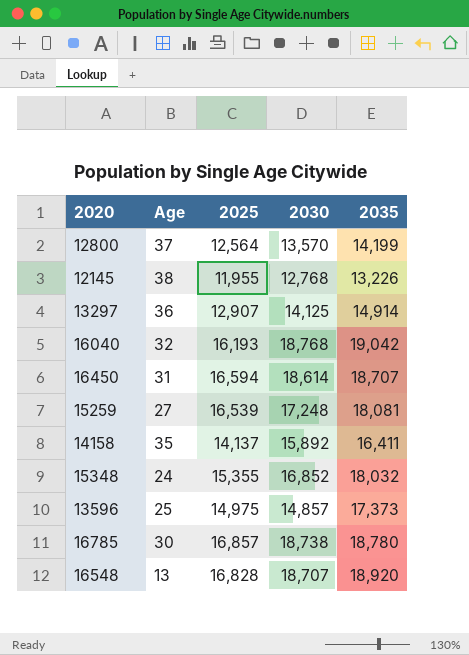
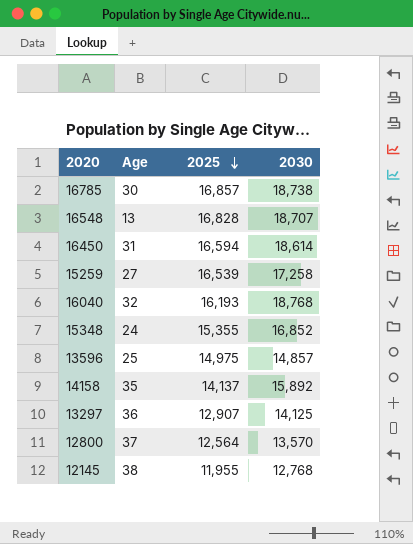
row order: none -> 2025 descending
column 2035 | position: 5 -> none
15259 | 2030: 17,248 -> 17,258

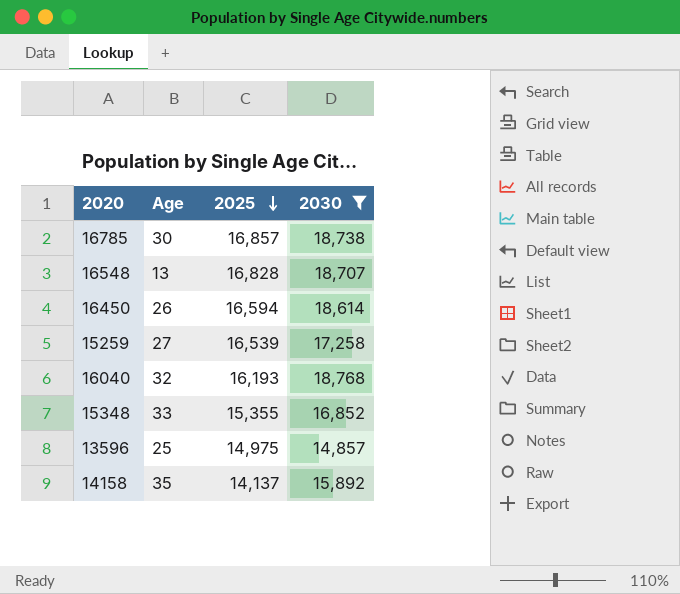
filter: none -> 2030 >= 14,857
16450 | Age: 31 -> 26
15348 | Age: 24 -> 33

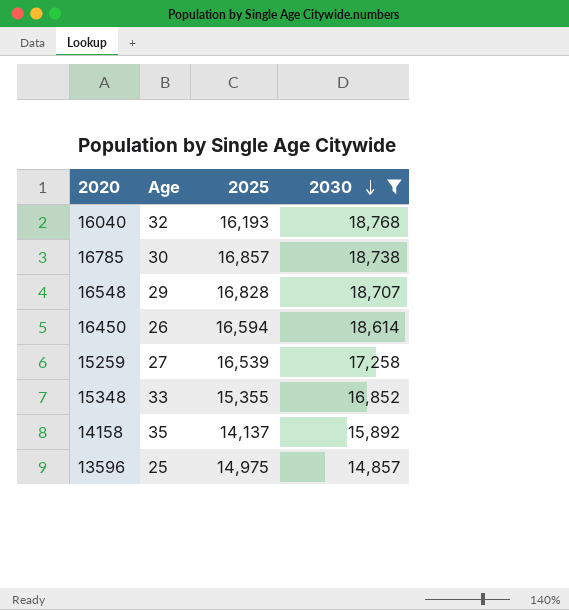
row order: 2025 descending -> 2030 descending
16548 | Age: 13 -> 29

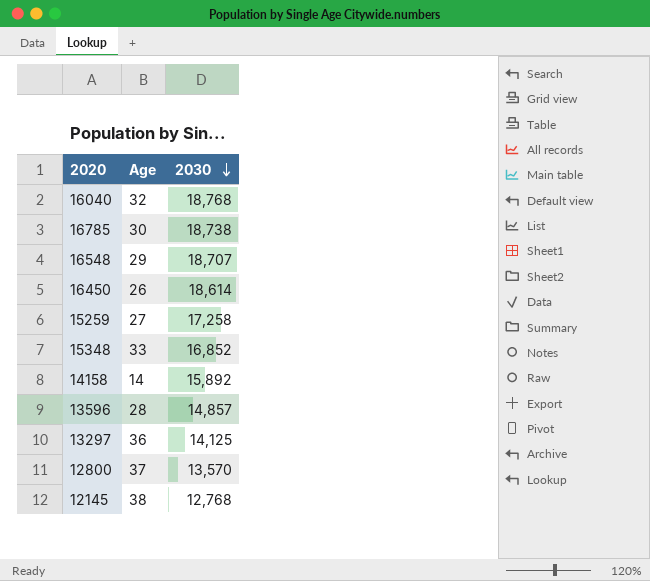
filter: 2030 >= 14,857 -> none
column 2025 | position: 3 -> none
14158 | Age: 35 -> 14
13596 | Age: 25 -> 28

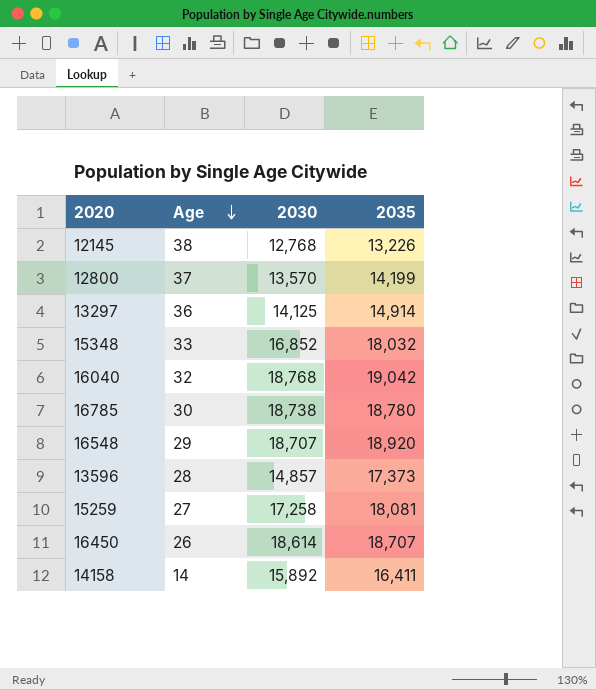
row order: 2030 descending -> Age descending
column 2035 | position: none -> 4

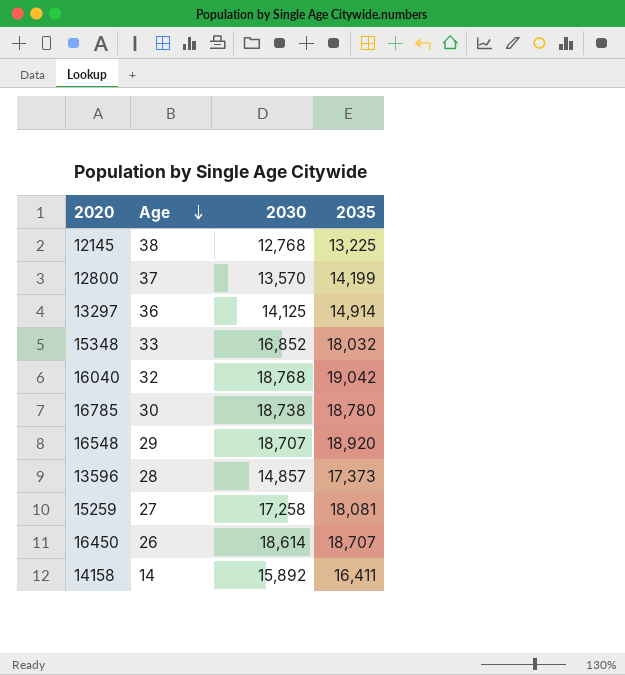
12145 | 2035: 13,226 -> 13,225

